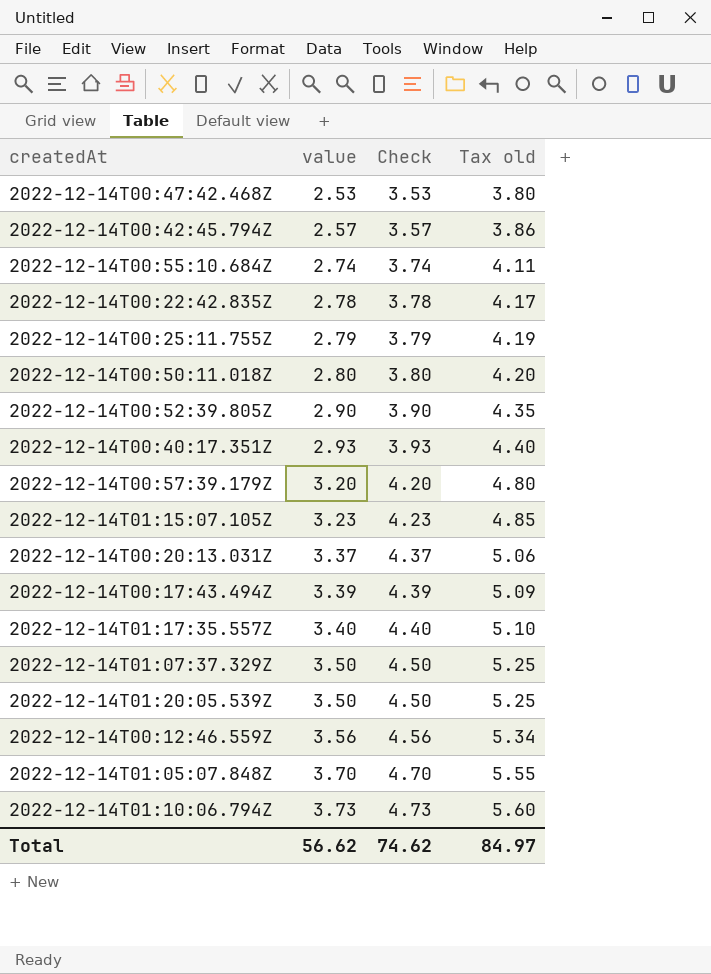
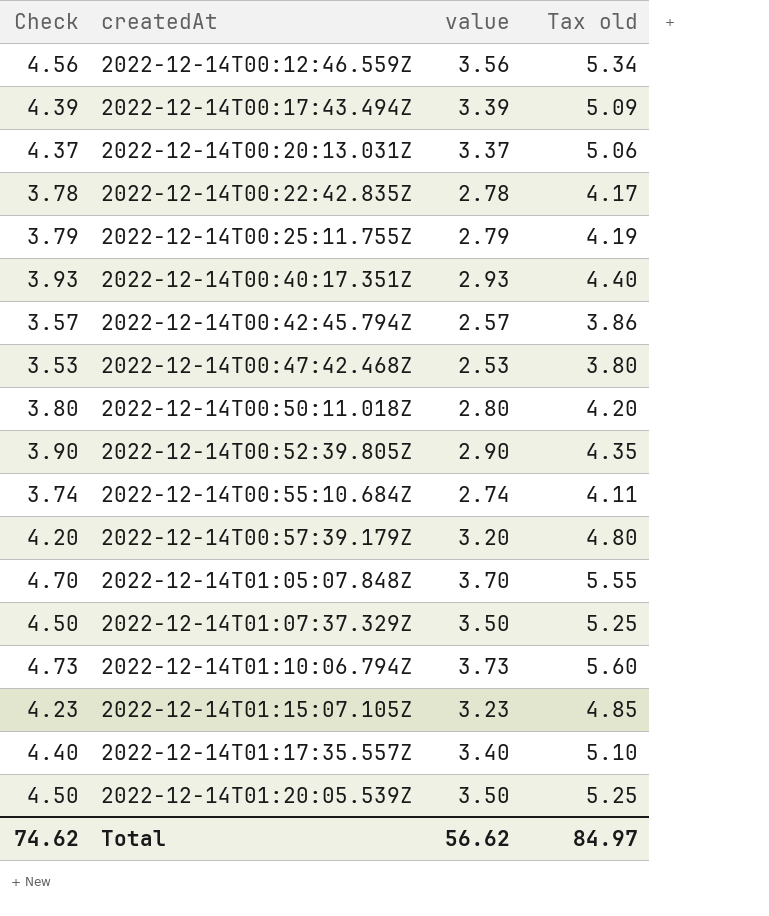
row order: value ascending -> createdAt ascending
column Check | position: 3 -> 1

